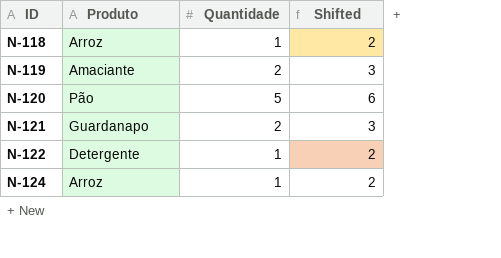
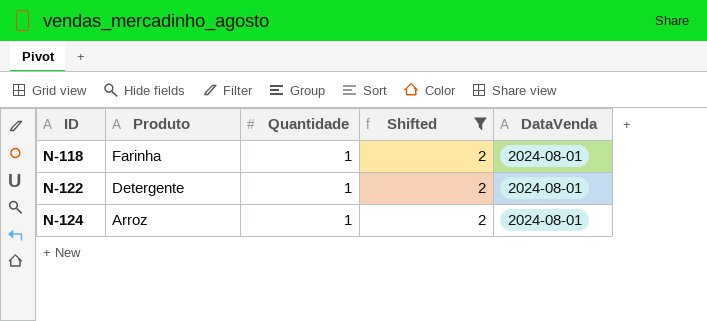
filter: none -> Shifted = 2
column DataVenda | position: none -> 5
N-118 | Produto: Arroz -> Farinha

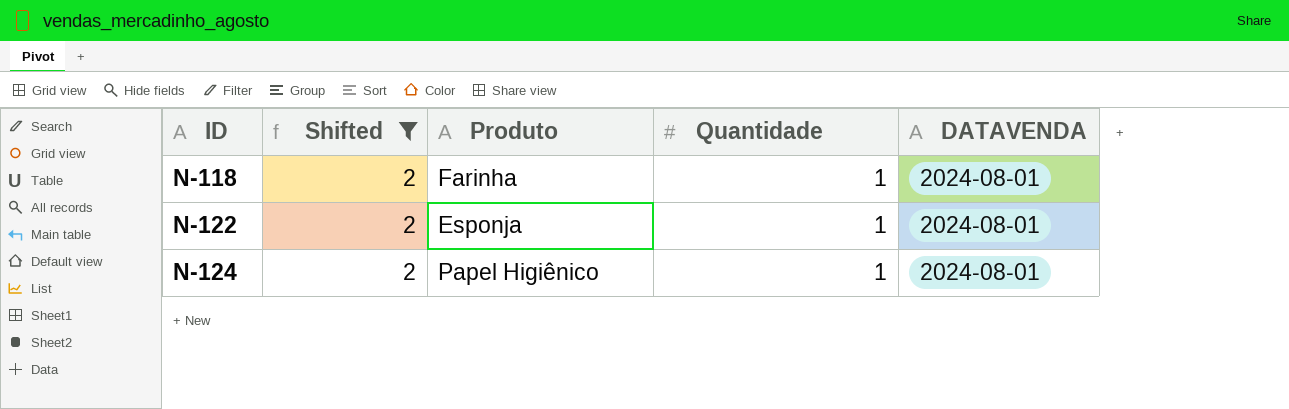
column Shifted | position: 4 -> 2
column name: DataVenda -> DATAVENDA
N-122 | Produto: Detergente -> Esponja
N-124 | Produto: Arroz -> Papel Higiênico

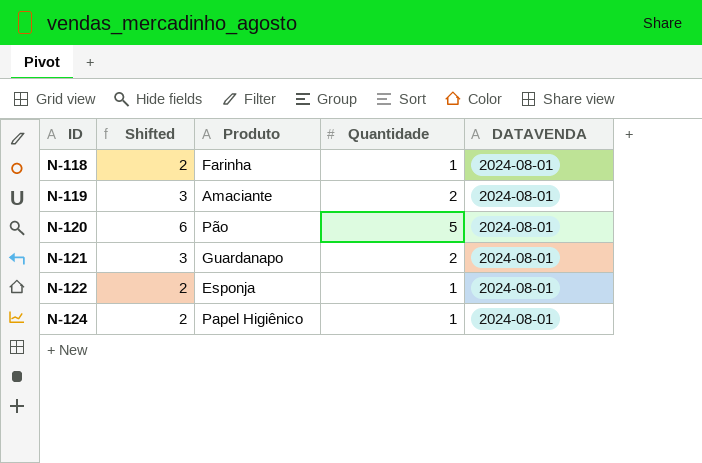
filter: Shifted = 2 -> none

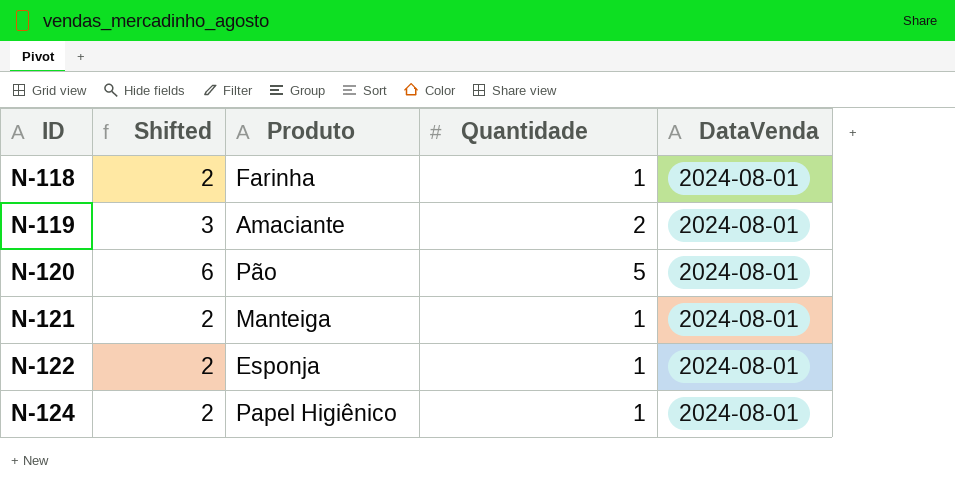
column name: DATAVENDA -> DataVenda
N-121 | Shifted: 3 -> 2
N-121 | Produto: Guardanapo -> Manteiga
N-121 | Quantidade: 2 -> 1

